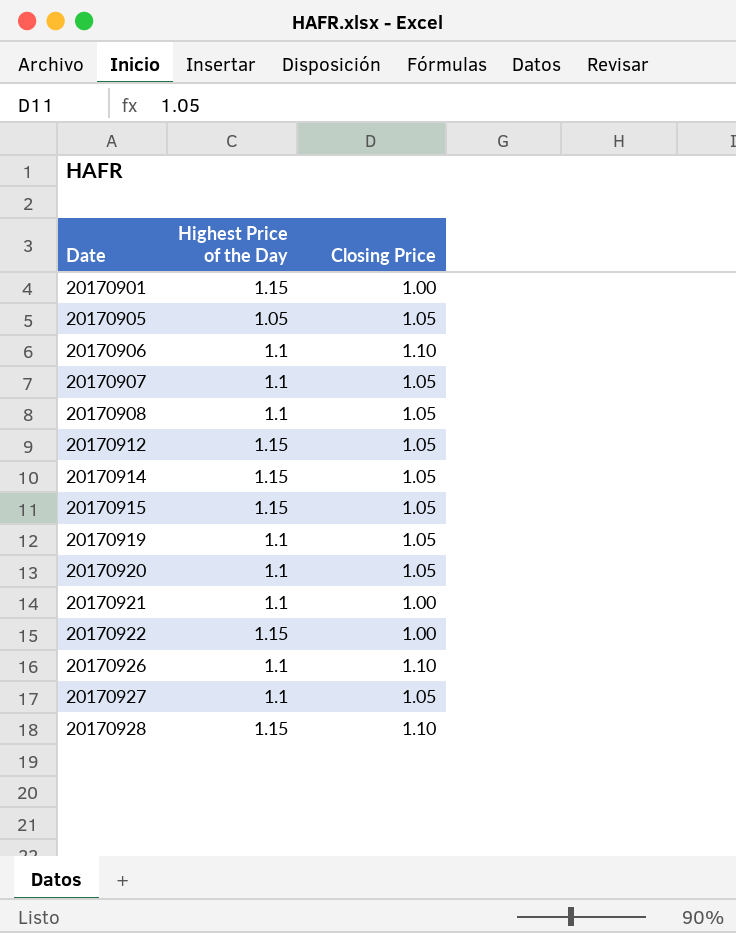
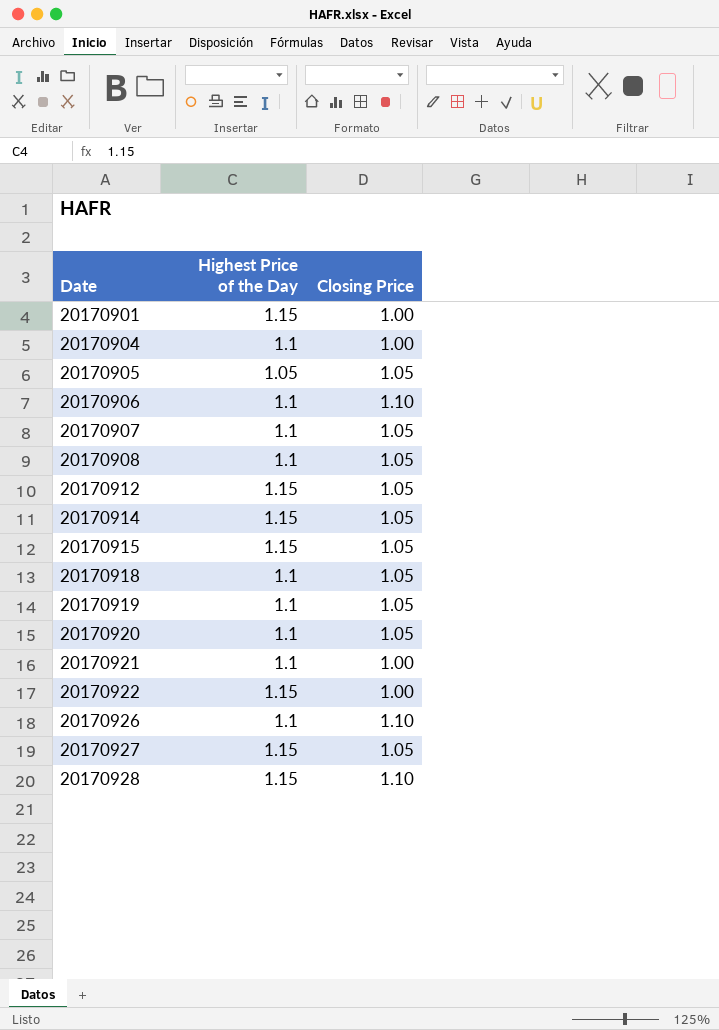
row 20170904: none -> 1.1 | 1.00
row 20170918: none -> 1.1 | 1.05
20170927 | Highest Price of the Day: 1.1 -> 1.15

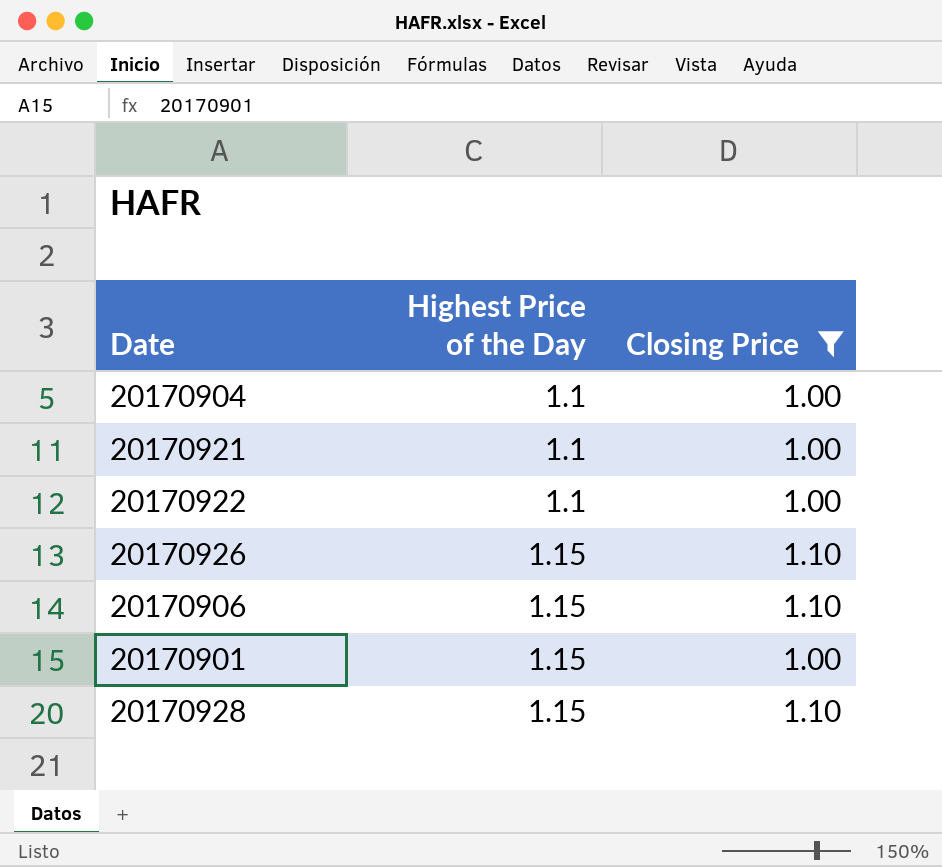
filter: none -> Closing Price != 1.05
row order: Date ascending -> Highest Price of the Day ascending
20170922 | Highest Price of the Day: 1.15 -> 1.1
20170926 | Highest Price of the Day: 1.1 -> 1.15
20170906 | Highest Price of the Day: 1.1 -> 1.15

